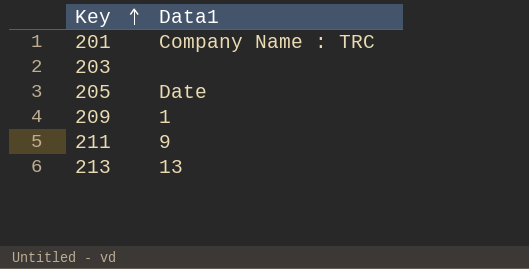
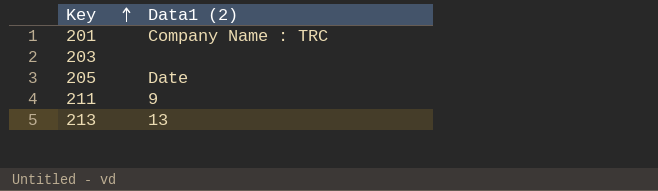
column name: Data1 -> Data1 (2)
row 209: 1 -> none

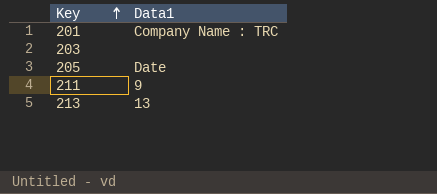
column name: Data1 (2) -> Data1

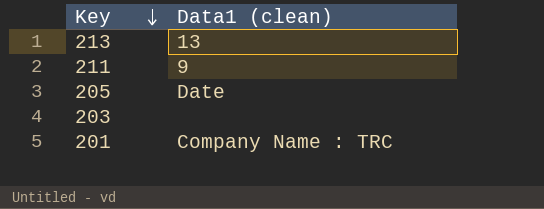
row order: Key ascending -> Key descending
column name: Data1 -> Data1 (clean)

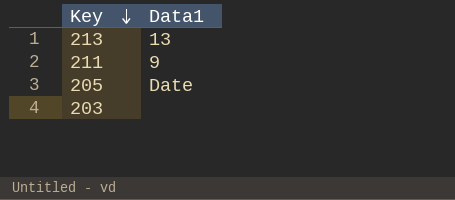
column name: Data1 (clean) -> Data1
row 201: Company Name : TRC -> none

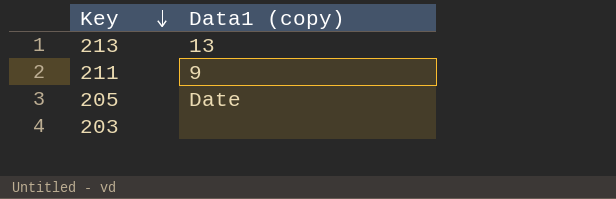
column name: Data1 -> Data1 (copy)

